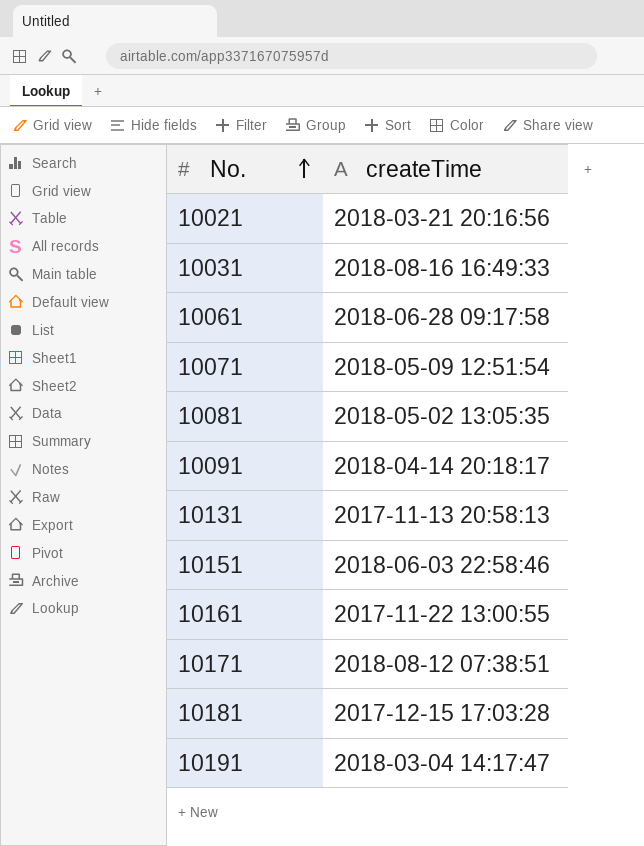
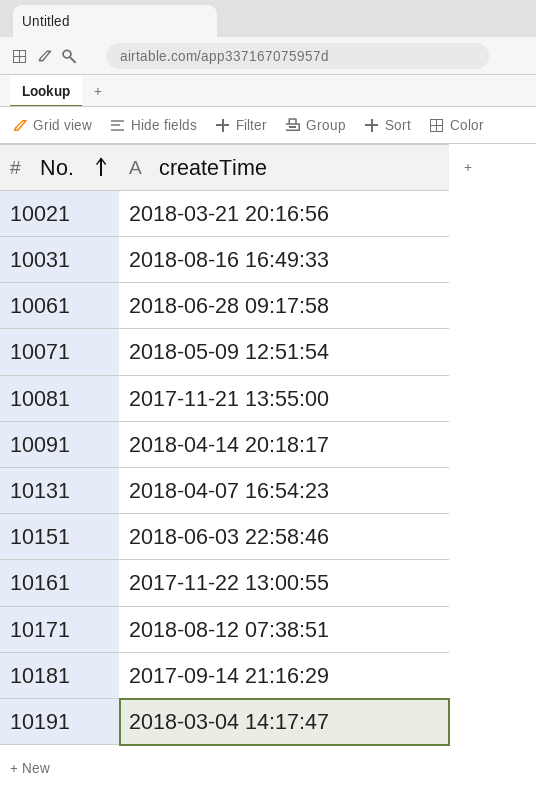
10081 | createTime: 2018-05-02 13:05:35 -> 2017-11-21 13:55:00
10131 | createTime: 2017-11-13 20:58:13 -> 2018-04-07 16:54:23
10181 | createTime: 2017-12-15 17:03:28 -> 2017-09-14 21:16:29

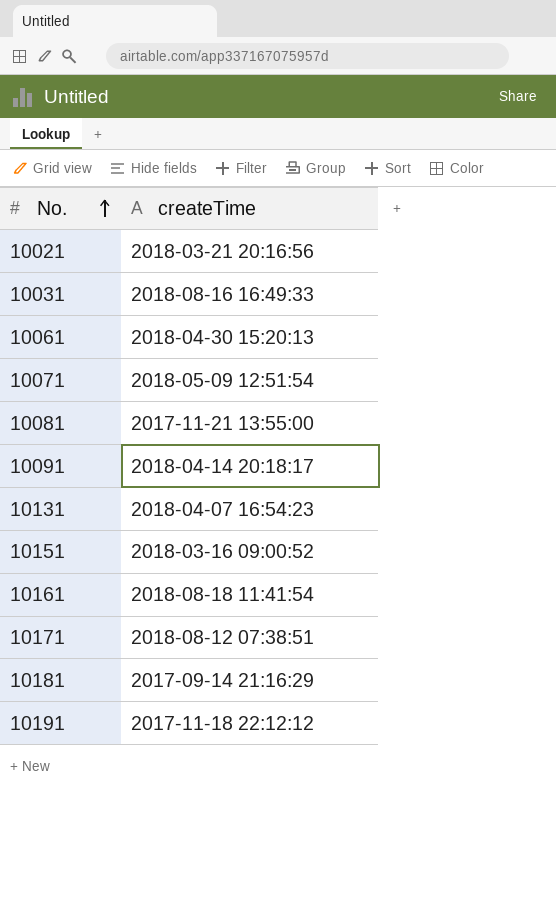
10061 | createTime: 2018-06-28 09:17:58 -> 2018-04-30 15:20:13
10151 | createTime: 2018-06-03 22:58:46 -> 2018-03-16 09:00:52
10161 | createTime: 2017-11-22 13:00:55 -> 2018-08-18 11:41:54
10191 | createTime: 2018-03-04 14:17:47 -> 2017-11-18 22:12:12

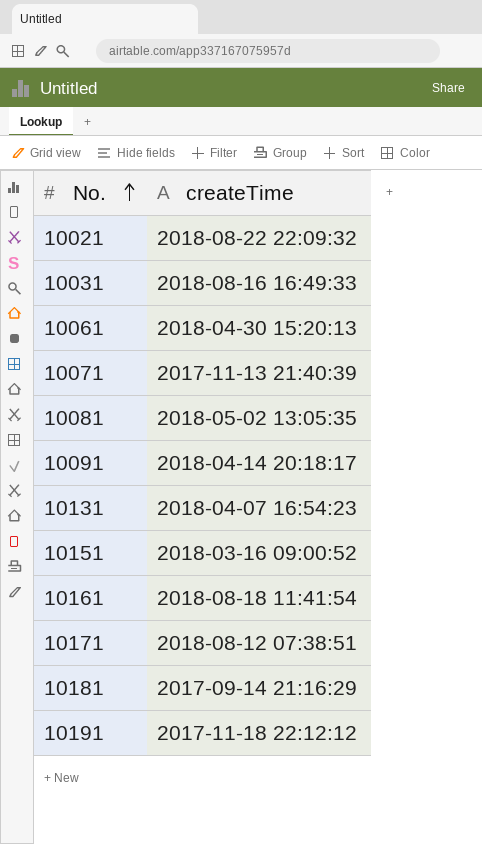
10021 | createTime: 2018-03-21 20:16:56 -> 2018-08-22 22:09:32
10071 | createTime: 2018-05-09 12:51:54 -> 2017-11-13 21:40:39
10081 | createTime: 2017-11-21 13:55:00 -> 2018-05-02 13:05:35

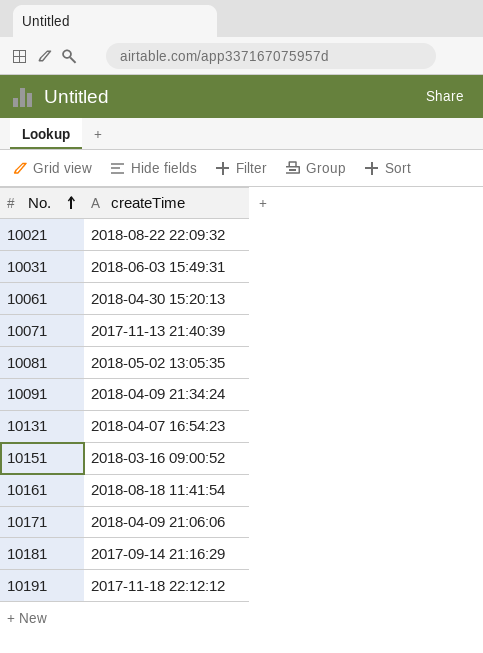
10031 | createTime: 2018-08-16 16:49:33 -> 2018-06-03 15:49:31
10091 | createTime: 2018-04-14 20:18:17 -> 2018-04-09 21:34:24
10171 | createTime: 2018-08-12 07:38:51 -> 2018-04-09 21:06:06

